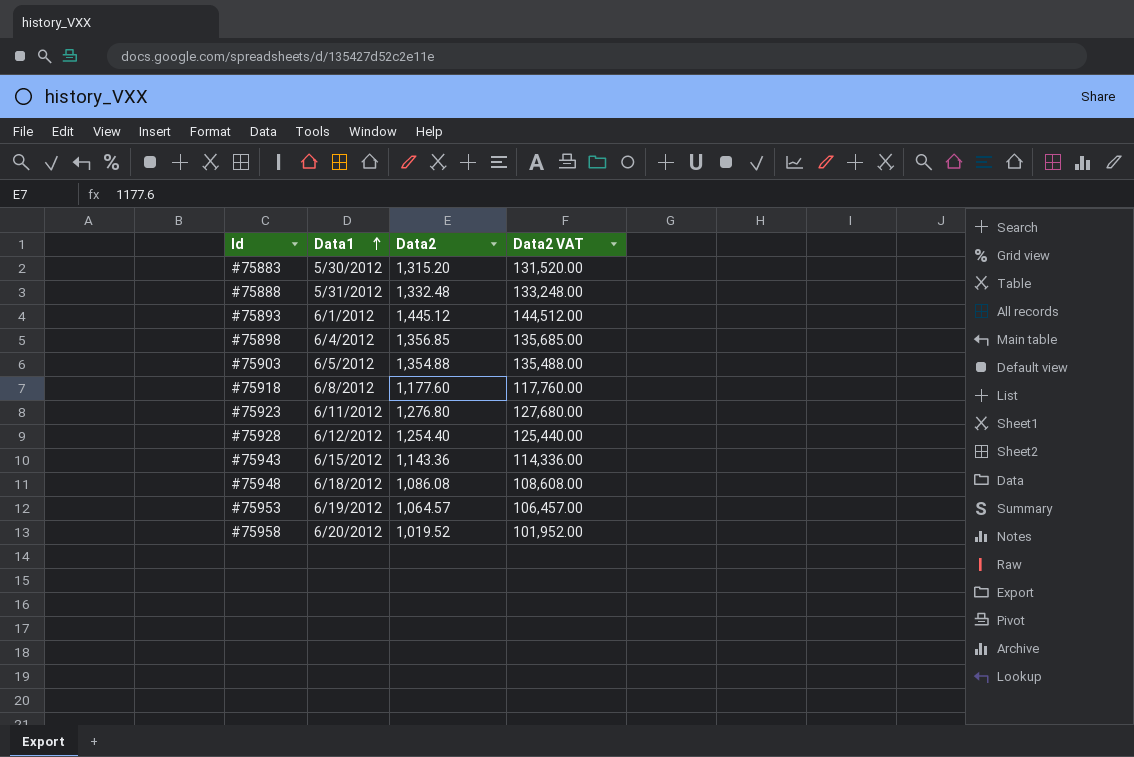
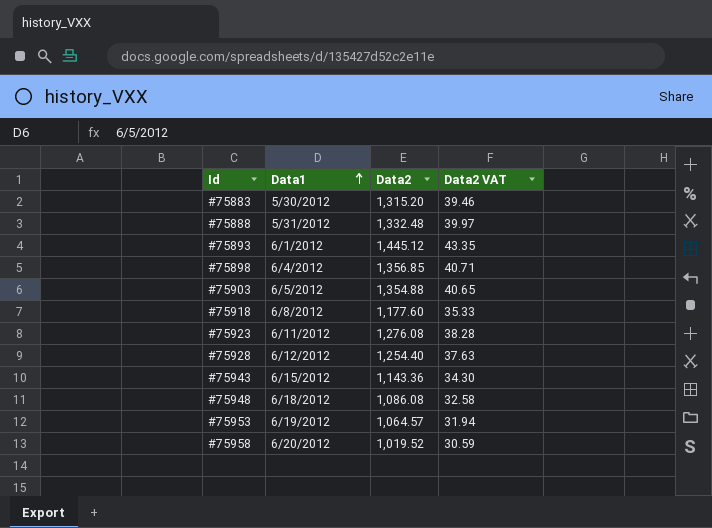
column Data2 VAT | formula: [Data2] * 100 -> [Data2] * 0.03
#75923 | Data2: 1,276.80 -> 1,276.08

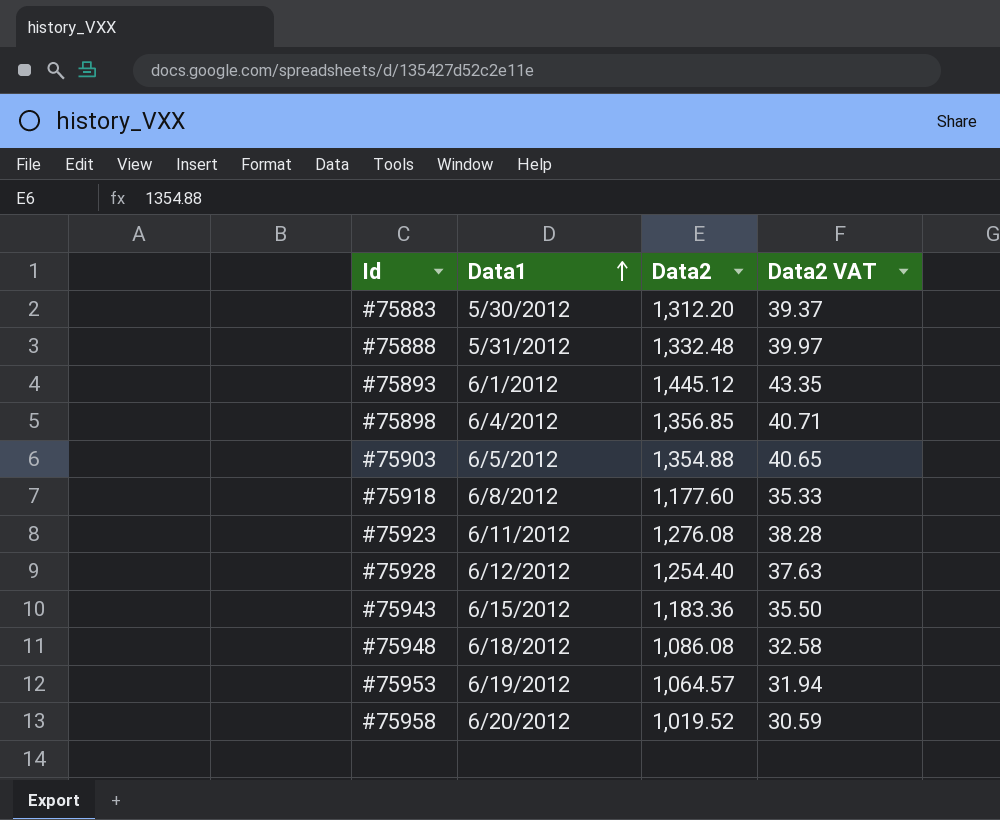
#75883 | Data2: 1,315.20 -> 1,312.20
#75883 | Data2 VAT: 39.46 -> 39.37
#75943 | Data2: 1,143.36 -> 1,183.36
#75943 | Data2 VAT: 34.30 -> 35.50

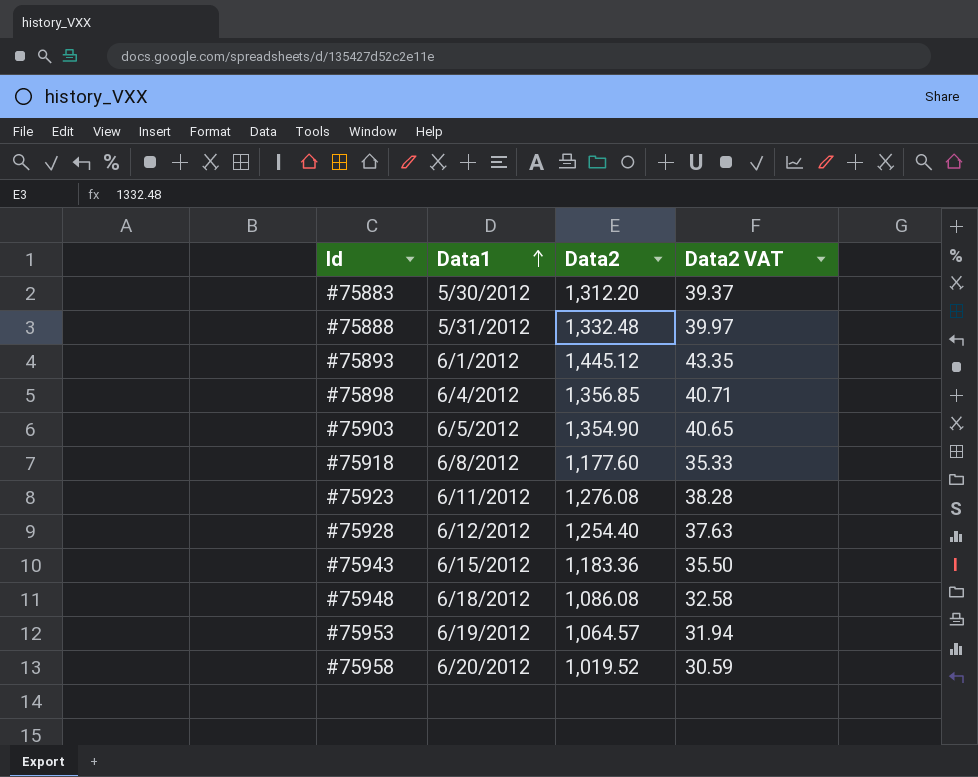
#75903 | Data2: 1,354.88 -> 1,354.90

